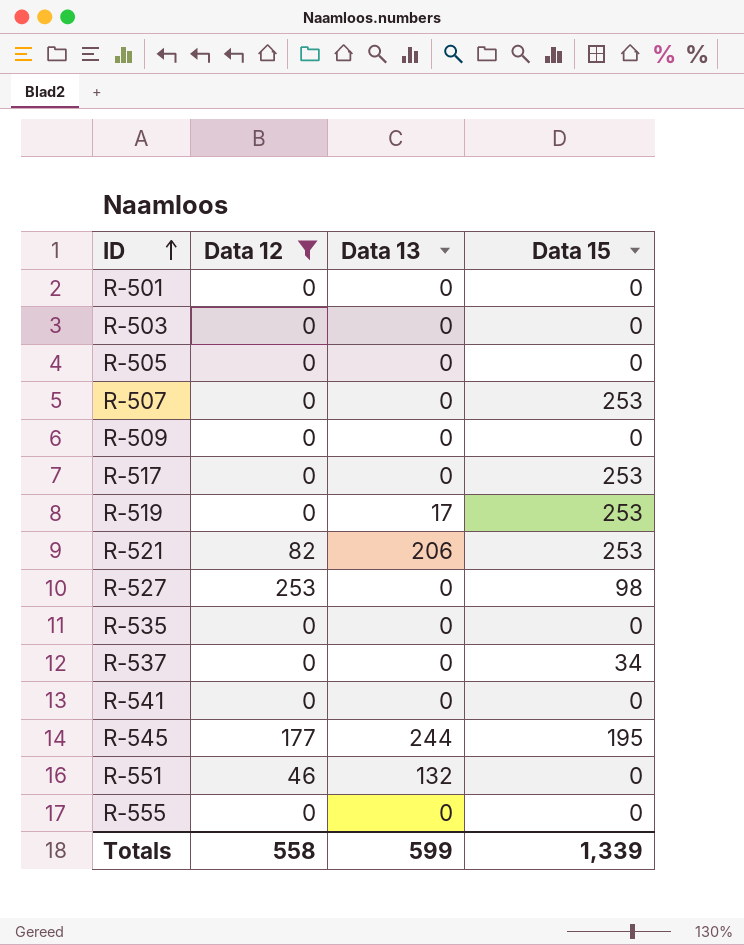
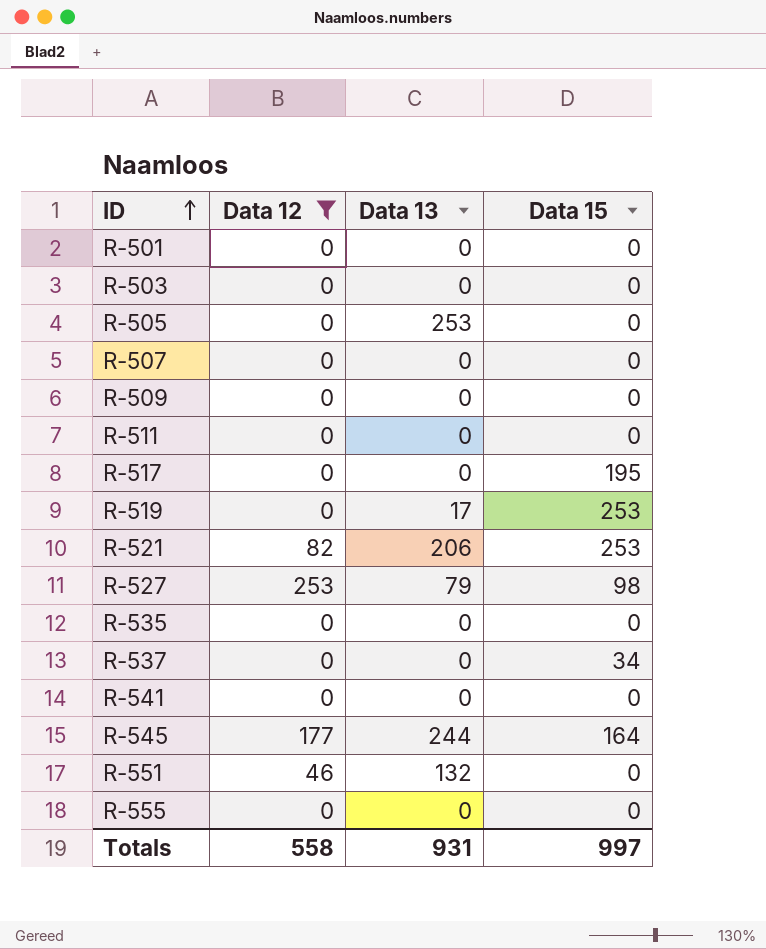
R-505 | Data 13: 0 -> 253
R-507 | Data 15: 253 -> 0
row R-511: none -> 0 | 0 | 0
R-517 | Data 15: 253 -> 195
R-527 | Data 13: 0 -> 79
R-545 | Data 15: 195 -> 164
Totals | Data 13: 599 -> 931
Totals | Data 15: 1,339 -> 997

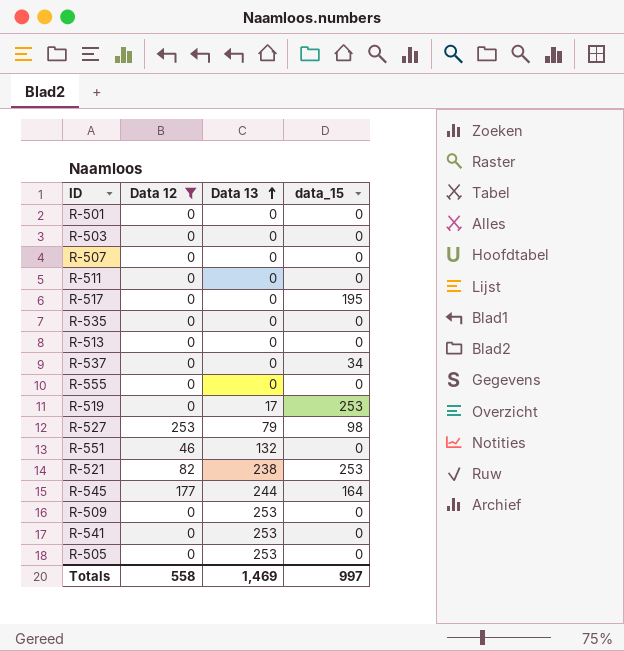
row order: ID ascending -> Data 13 ascending
column name: Data 15 -> data_15
row R-513: none -> 0 | 0 | 0
R-521 | Data 13: 206 -> 238
R-509 | Data 13: 0 -> 253
R-541 | Data 13: 0 -> 253
Totals | Data 13: 931 -> 1,469

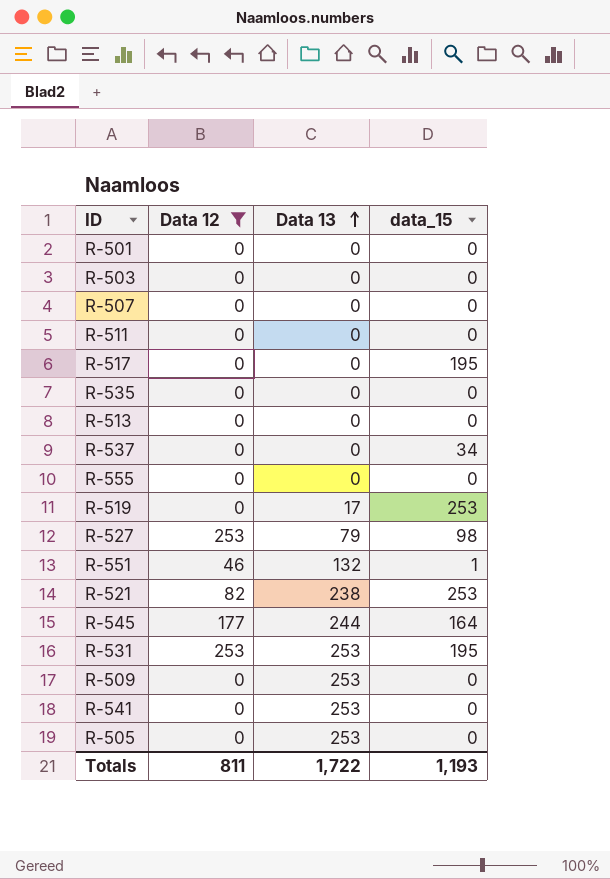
R-551 | data_15: 0 -> 1
row R-531: none -> 253 | 253 | 195
Totals | Data 12: 558 -> 811
Totals | Data 13: 1,469 -> 1,722
Totals | data_15: 997 -> 1,193

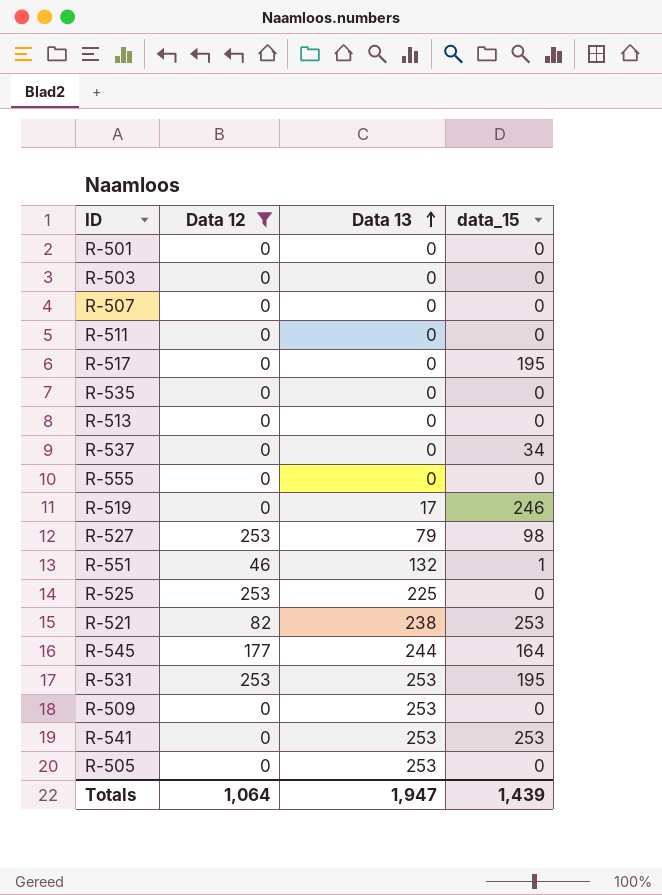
R-519 | data_15: 253 -> 246
row R-525: none -> 253 | 225 | 0
R-541 | data_15: 0 -> 253
Totals | Data 12: 811 -> 1,064
Totals | Data 13: 1,722 -> 1,947
Totals | data_15: 1,193 -> 1,439

